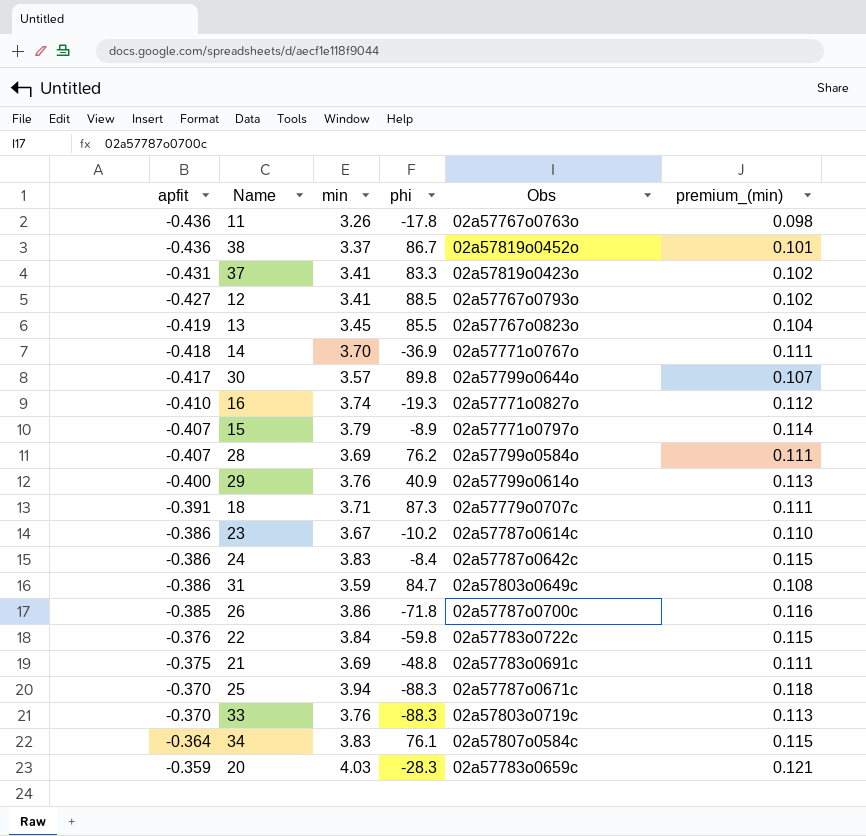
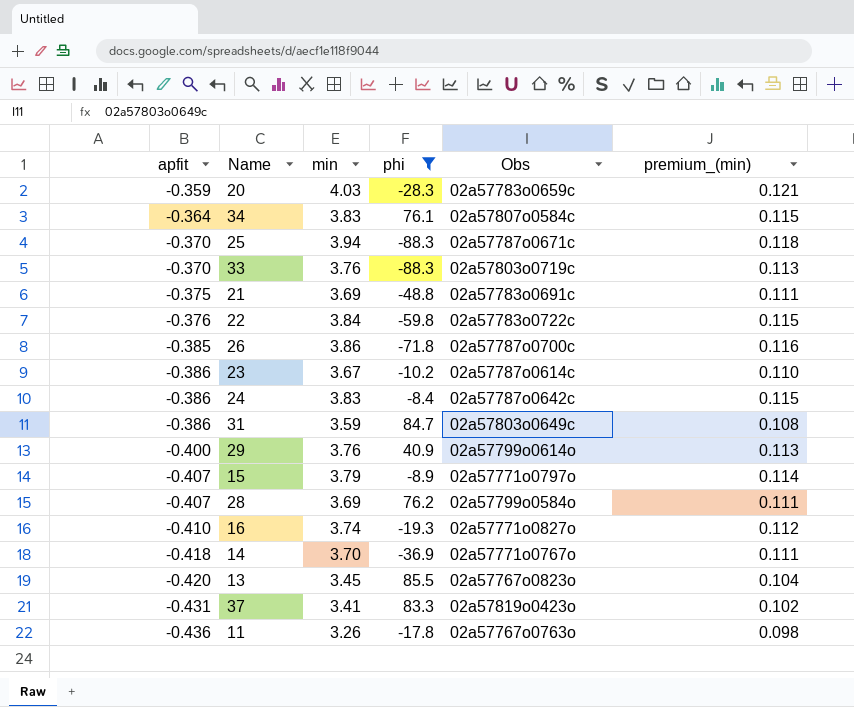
filter: none -> phi <= 85.5
row order: apfit ascending -> apfit descending
13 | apfit: -0.419 -> -0.420

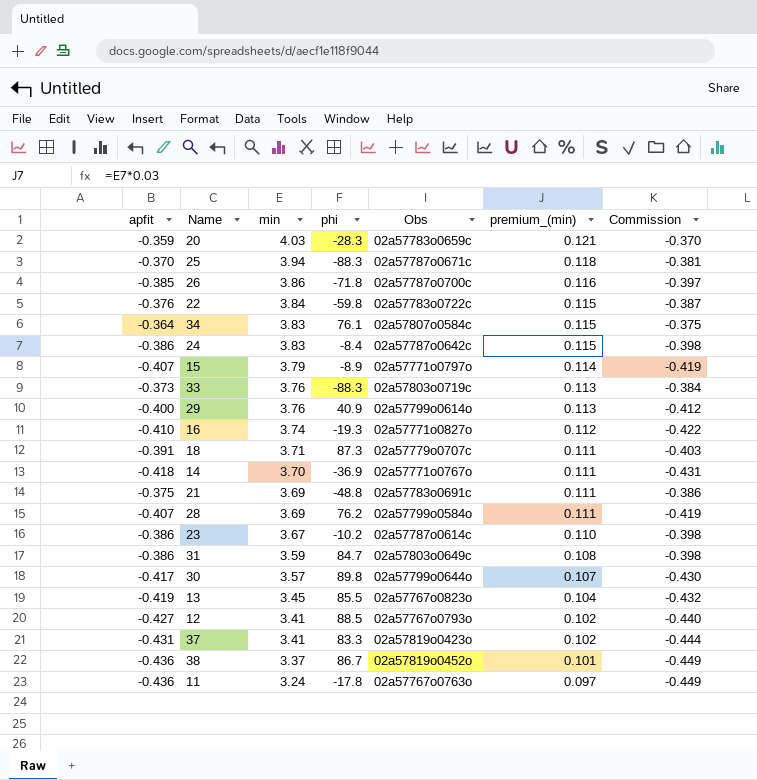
filter: phi <= 85.5 -> none
row order: apfit descending -> min descending
column Commission | formula: none -> [apfit] * 1.03
33 | apfit: -0.370 -> -0.373
13 | apfit: -0.420 -> -0.419
11 | min: 3.26 -> 3.24
11 | premium_(min): 0.098 -> 0.097

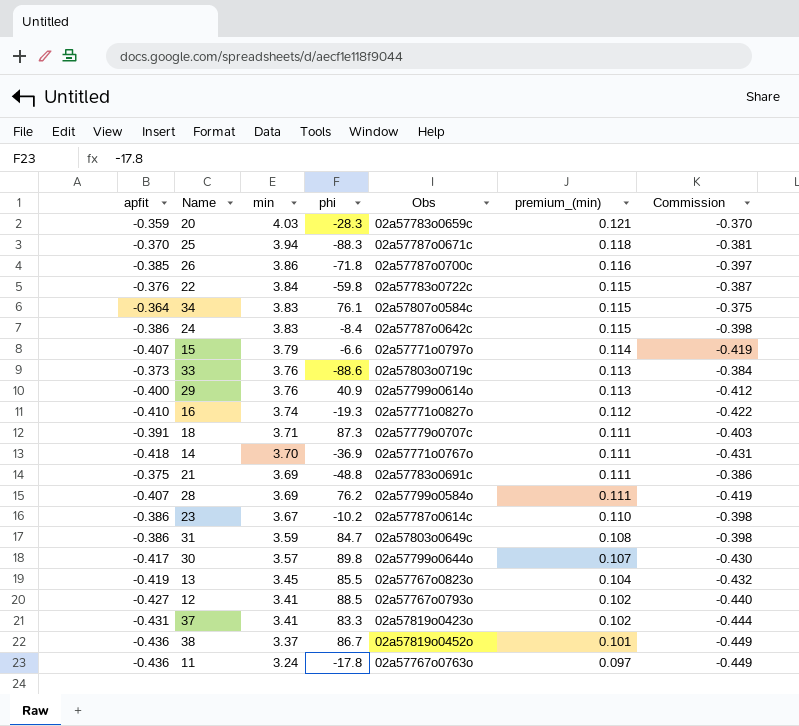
15 | phi: -8.9 -> -6.6
33 | phi: -88.3 -> -88.6

